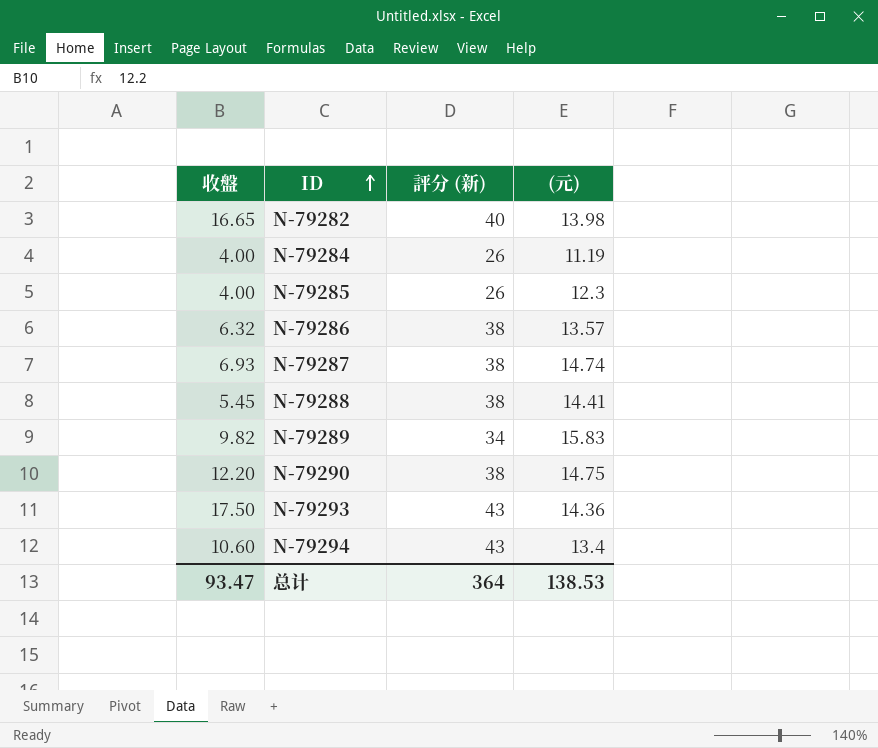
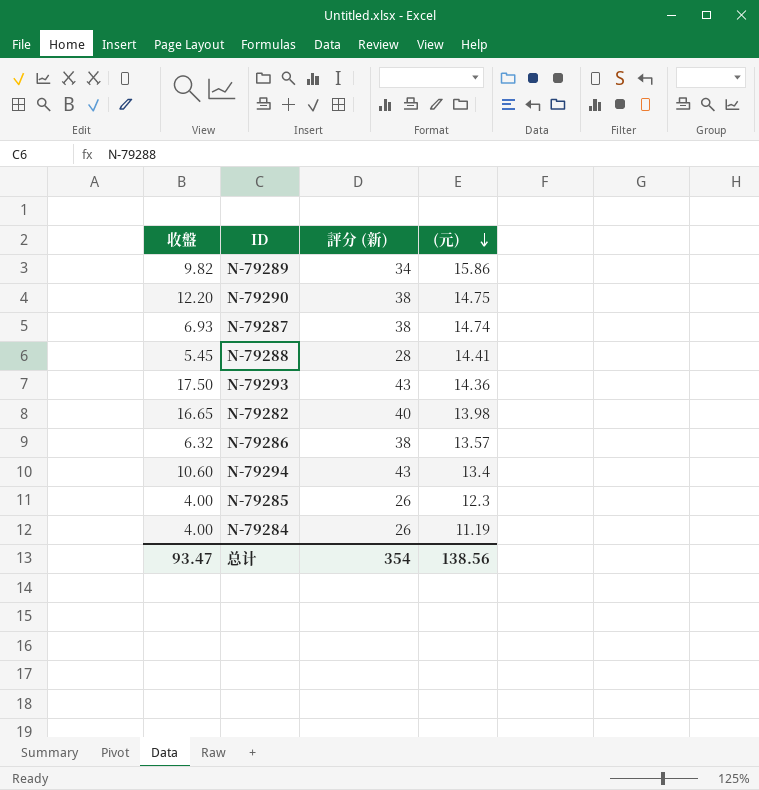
row order: ID ascending -> (元) descending
N-79289 | (元): 15.83 -> 15.86
N-79288 | 評分 (新): 38 -> 28
总计 | 評分 (新): 364 -> 354
总计 | (元): 138.53 -> 138.56

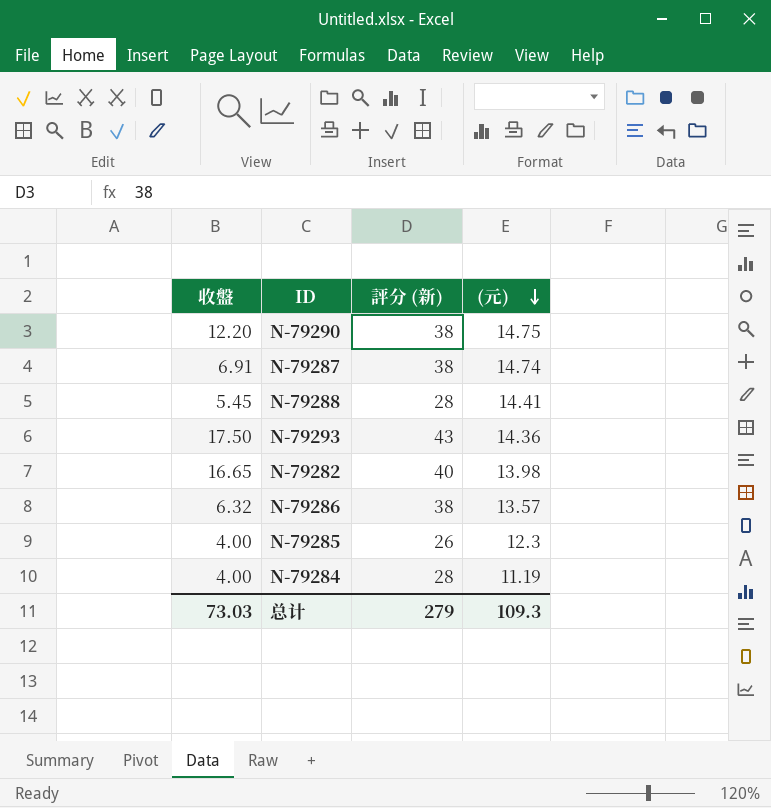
row N-79289: 9.82 | 34 | 15.86 -> none
row N-79294: 10.60 | 43 | 13.4 -> none
N-79287 | 收盤: 6.93 -> 6.91
N-79284 | 評分 (新): 26 -> 28
总计 | 收盤: 93.47 -> 73.03
总计 | 評分 (新): 354 -> 279
总计 | (元): 138.56 -> 109.3

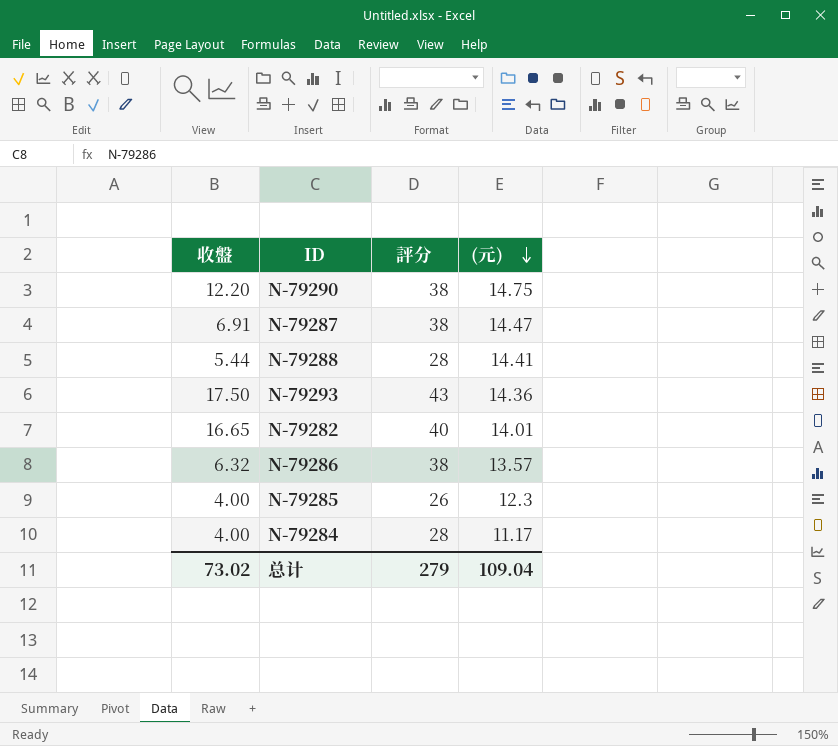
column name: 評分 (新) -> 評分
N-79287 | (元): 14.74 -> 14.47
N-79288 | 收盤: 5.45 -> 5.44
N-79282 | (元): 13.98 -> 14.01
N-79284 | (元): 11.19 -> 11.17
总计 | 收盤: 73.03 -> 73.02
总计 | (元): 109.3 -> 109.04

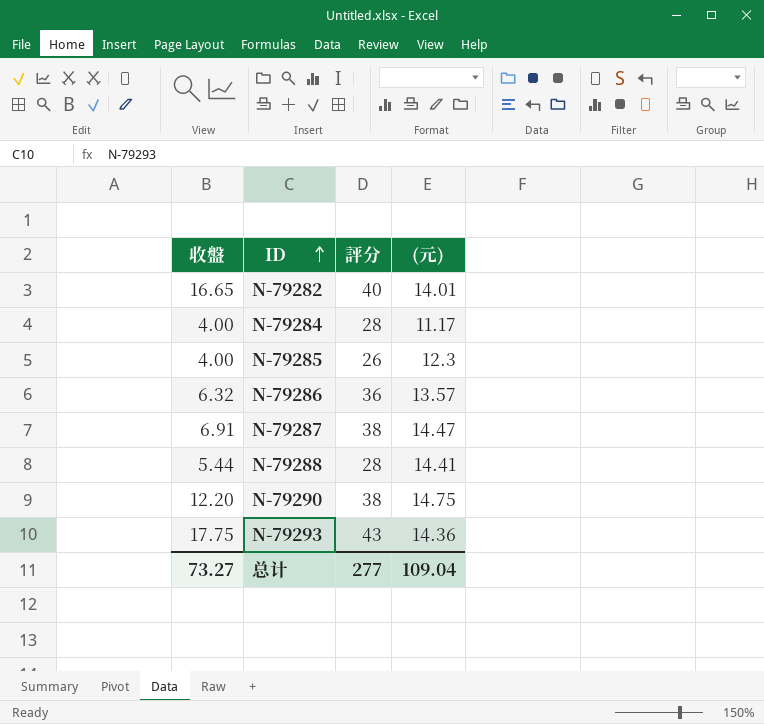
row order: (元) descending -> ID ascending
N-79286 | 評分: 38 -> 36
N-79293 | 收盤: 17.50 -> 17.75
总计 | 收盤: 73.02 -> 73.27
总计 | 評分: 279 -> 277

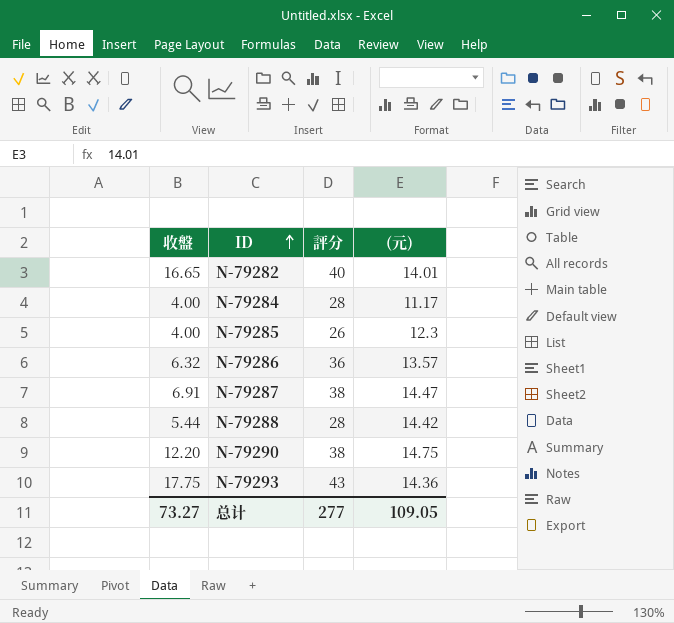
N-79288 | (元): 14.41 -> 14.42
总计 | (元): 109.04 -> 109.05

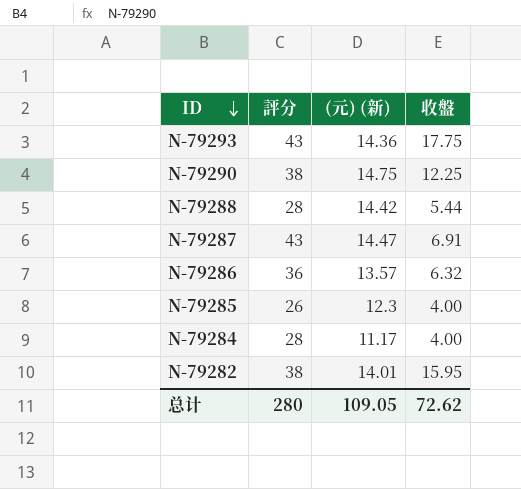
row order: ID ascending -> ID descending
column name: (元) -> (元) (新)
column 收盤 | position: 1 -> 4
N-79290 | 收盤: 12.20 -> 12.25
N-79287 | 評分: 38 -> 43
N-79282 | 評分: 40 -> 38
N-79282 | 收盤: 16.65 -> 15.95
总计 | 評分: 277 -> 280
总计 | 收盤: 73.27 -> 72.62

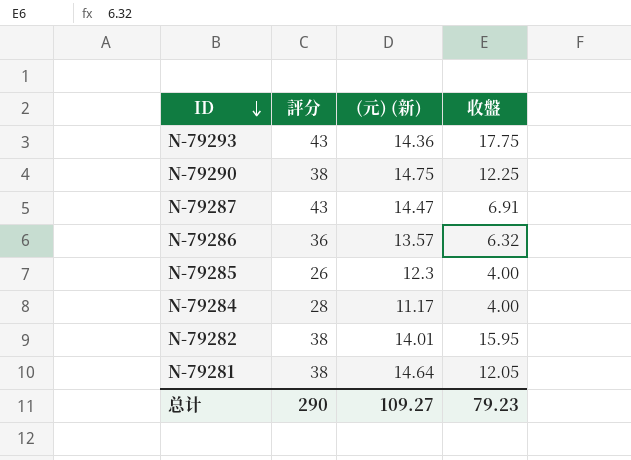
row N-79288: 28 | 14.42 | 5.44 -> none
row N-79281: none -> 38 | 14.64 | 12.05
总计 | 評分: 280 -> 290
总计 | (元) (新): 109.05 -> 109.27
总计 | 收盤: 72.62 -> 79.23

